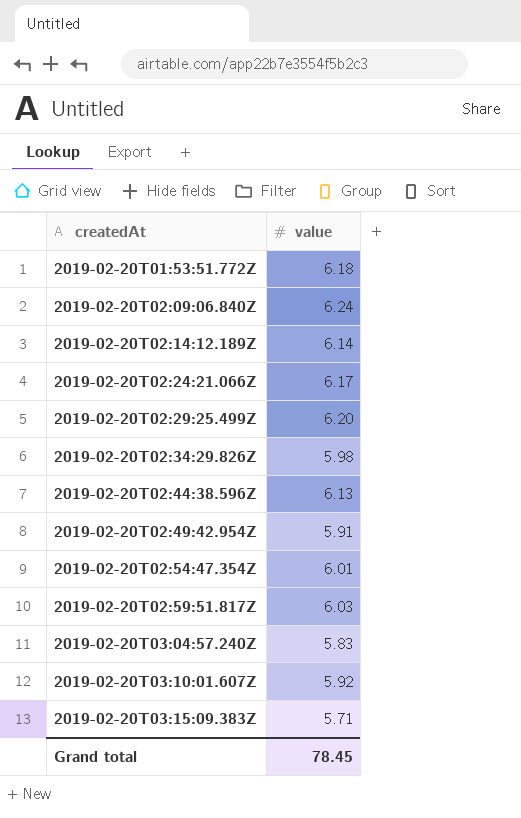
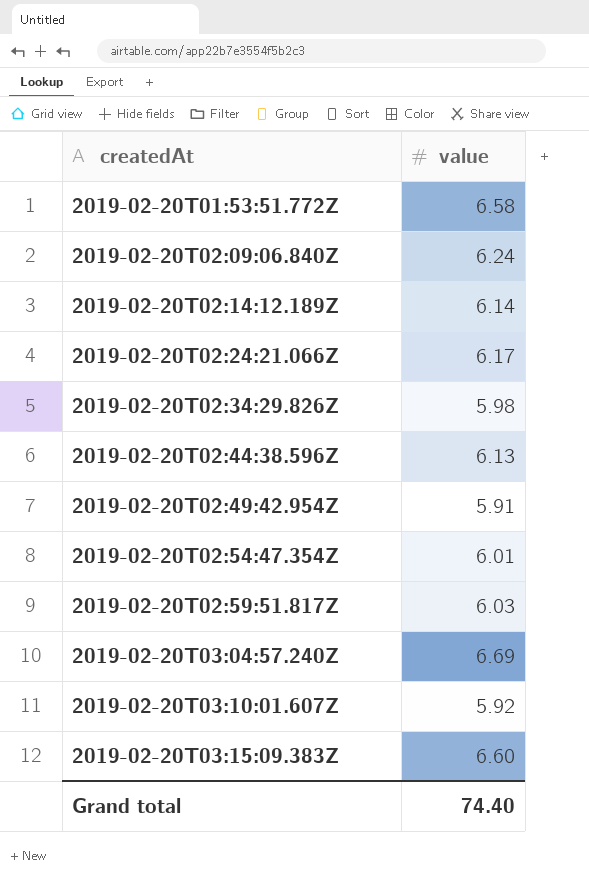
row 2019-02-20T02:29:25.499Z: 6.20 -> none
2019-02-20T01:53:51.772Z | value: 6.18 -> 6.58
2019-02-20T03:04:57.240Z | value: 5.83 -> 6.69
2019-02-20T03:15:09.383Z | value: 5.71 -> 6.60
Grand total | value: 78.45 -> 74.40

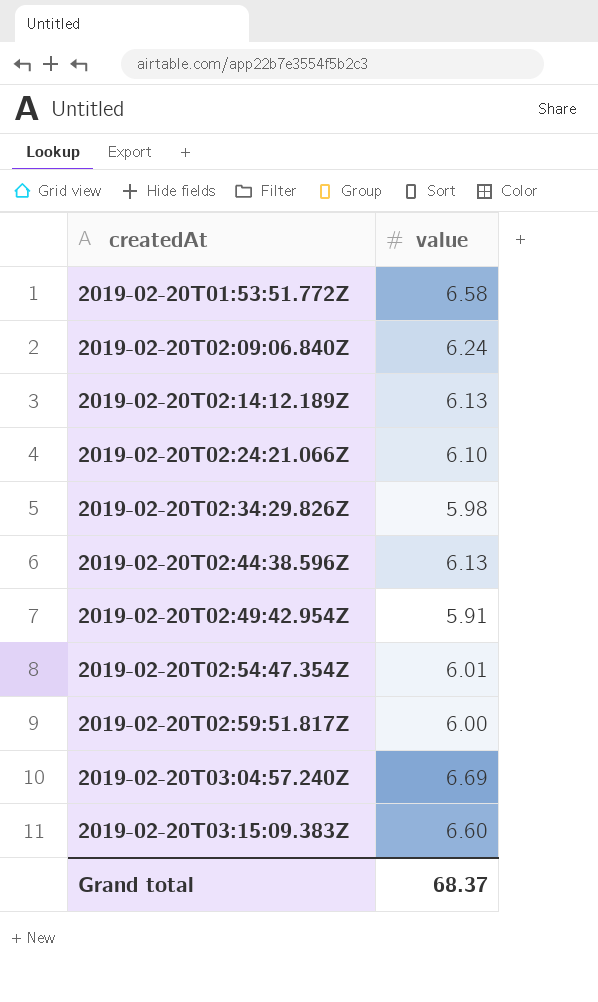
row 2019-02-20T03:10:01.607Z: 5.92 -> none
2019-02-20T02:14:12.189Z | value: 6.14 -> 6.13
2019-02-20T02:24:21.066Z | value: 6.17 -> 6.10
2019-02-20T02:59:51.817Z | value: 6.03 -> 6.00
Grand total | value: 74.40 -> 68.37

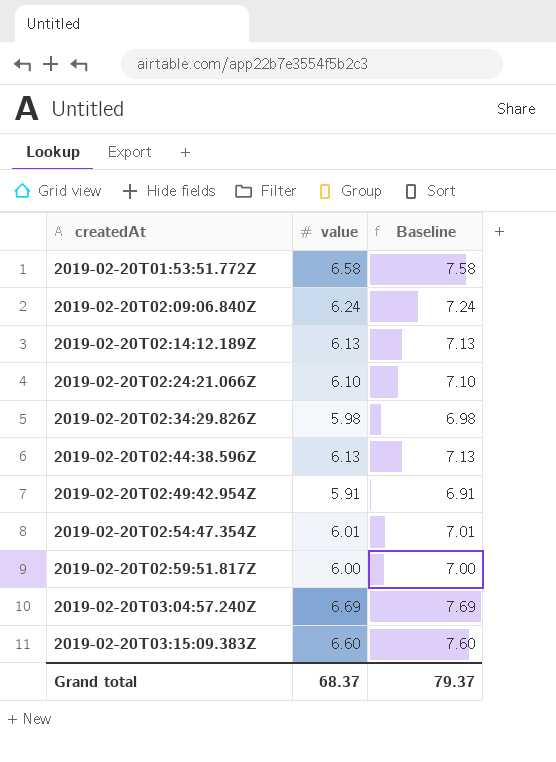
column Baseline | formula: none -> [value] + 1

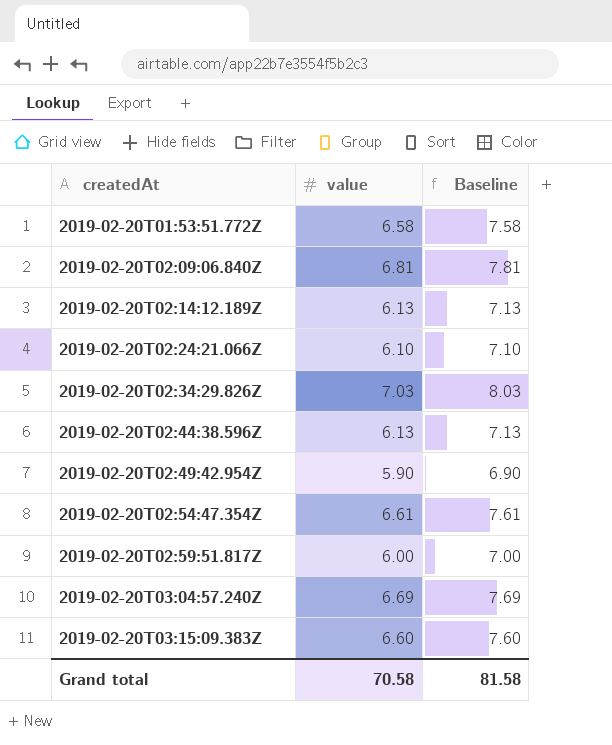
2019-02-20T02:09:06.840Z | value: 6.24 -> 6.81
2019-02-20T02:09:06.840Z | Baseline: 7.24 -> 7.81
2019-02-20T02:34:29.826Z | value: 5.98 -> 7.03
2019-02-20T02:34:29.826Z | Baseline: 6.98 -> 8.03
2019-02-20T02:49:42.954Z | value: 5.91 -> 5.90
2019-02-20T02:49:42.954Z | Baseline: 6.91 -> 6.90
2019-02-20T02:54:47.354Z | value: 6.01 -> 6.61
2019-02-20T02:54:47.354Z | Baseline: 7.01 -> 7.61
Grand total | value: 68.37 -> 70.58
Grand total | Baseline: 79.37 -> 81.58

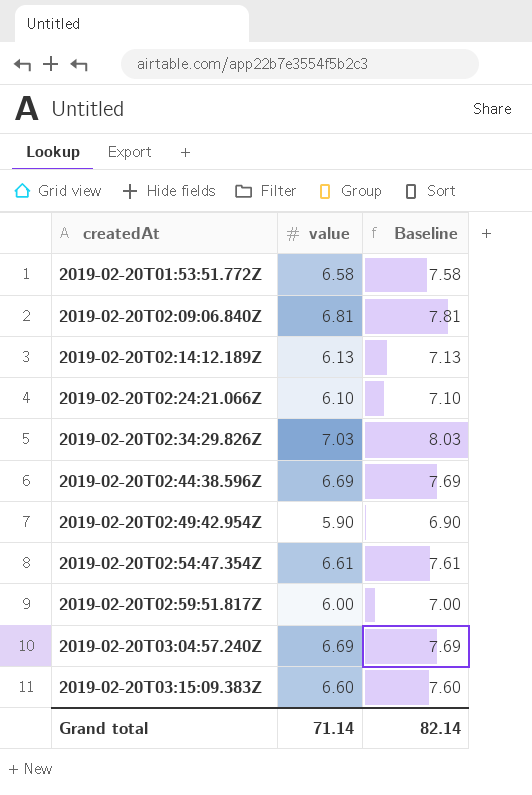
2019-02-20T02:44:38.596Z | value: 6.13 -> 6.69
2019-02-20T02:44:38.596Z | Baseline: 7.13 -> 7.69
Grand total | value: 70.58 -> 71.14
Grand total | Baseline: 81.58 -> 82.14

